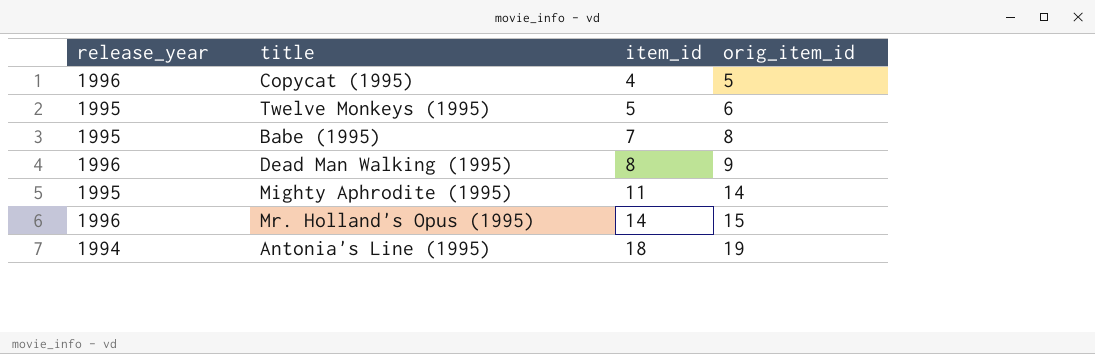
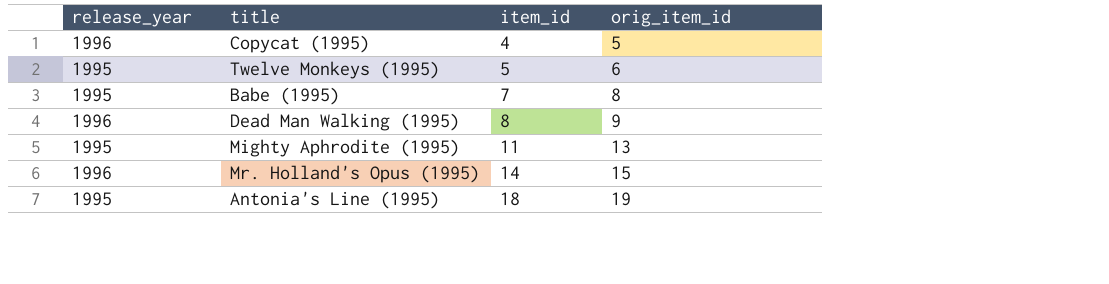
Mighty Aphrodite (1995) | orig_item_id: 14 -> 13
Antonia's Line (1995) | release_year: 1994 -> 1995

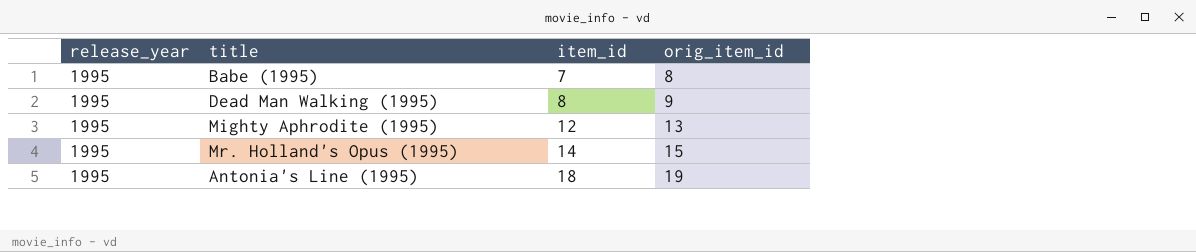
row Copycat (1995): 1996 | 4 | 5 -> none
row Twelve Monkeys (1995): 1995 | 5 | 6 -> none
Dead Man Walking (1995) | release_year: 1996 -> 1995
Mighty Aphrodite (1995) | item_id: 11 -> 12
Mr. Holland's Opus (1995) | release_year: 1996 -> 1995

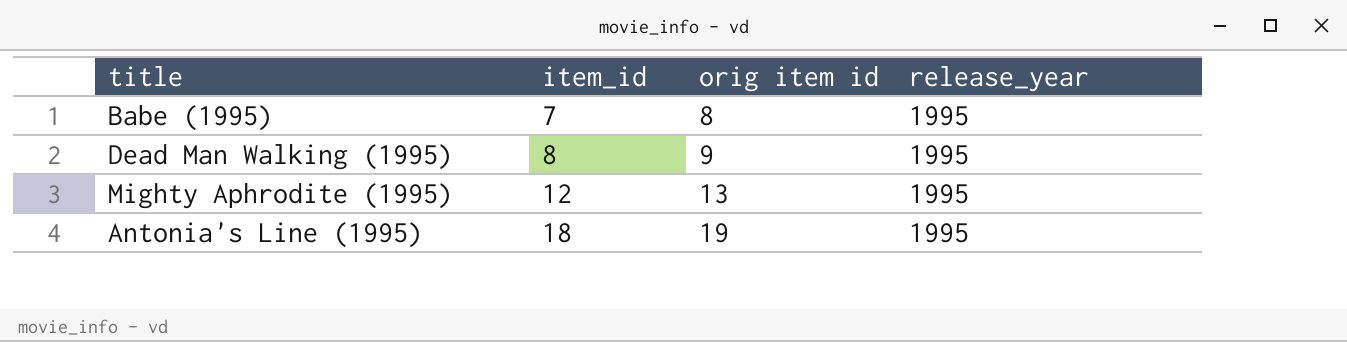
column name: orig_item_id -> orig item id
column release_year | position: 1 -> 4
row Mr. Holland's Opus (1995): 1995 | 14 | 15 -> none

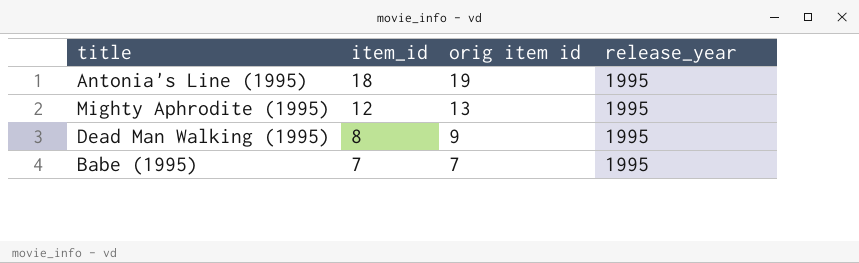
row order: item_id ascending -> item_id descending
Babe (1995) | orig item id: 8 -> 7

